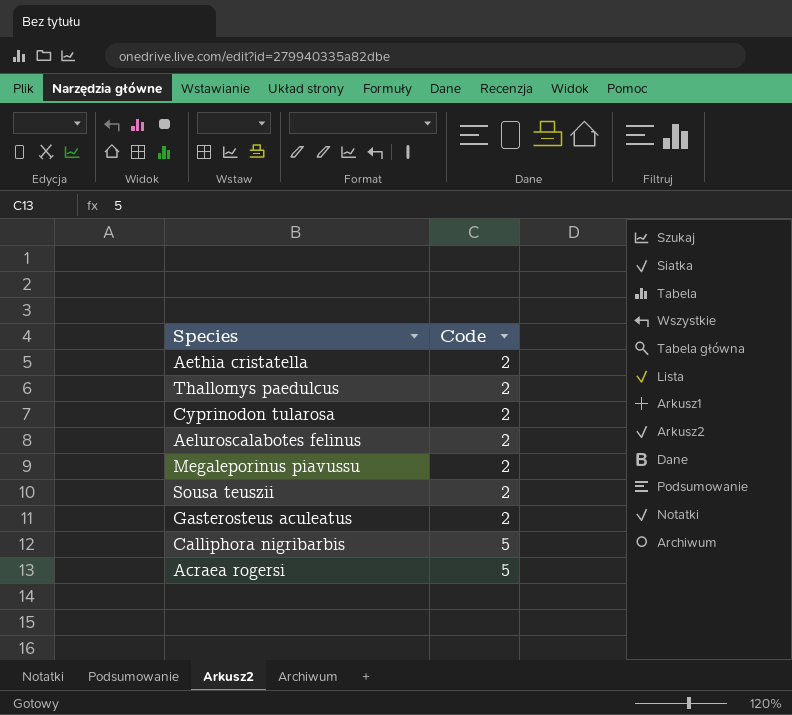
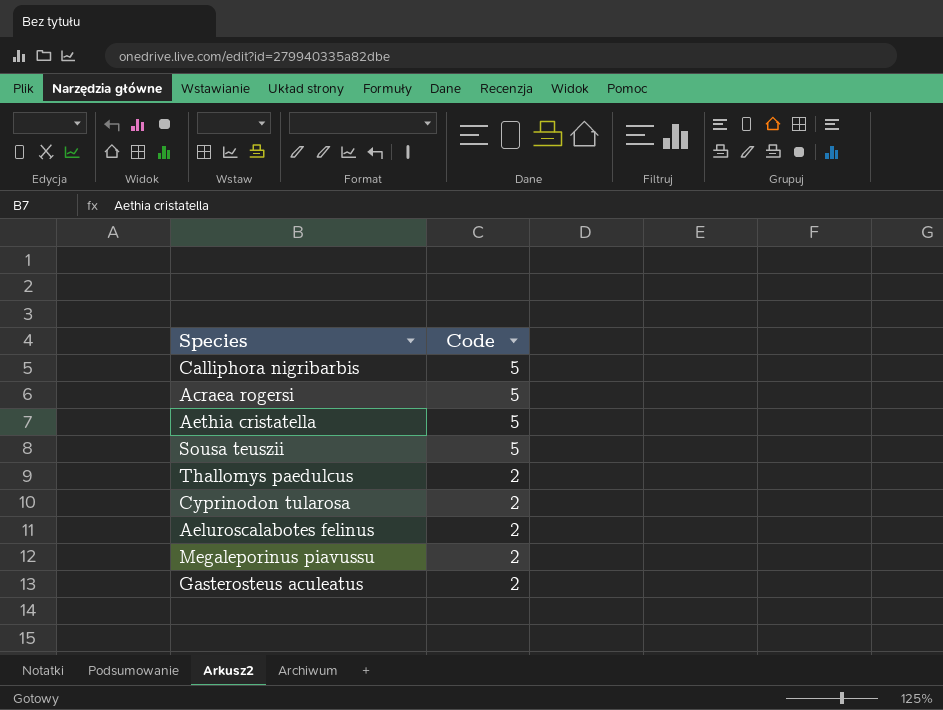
row order: Code ascending -> Code descending
Aethia cristatella | Code: 2 -> 5
Sousa teuszii | Code: 2 -> 5

